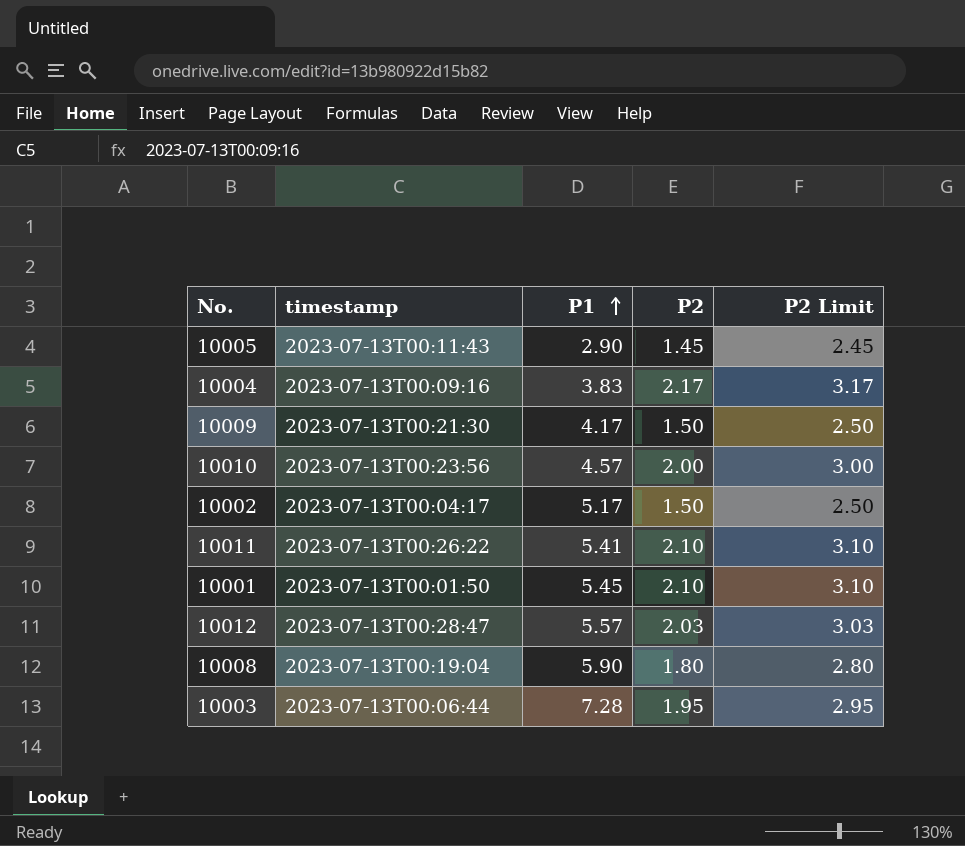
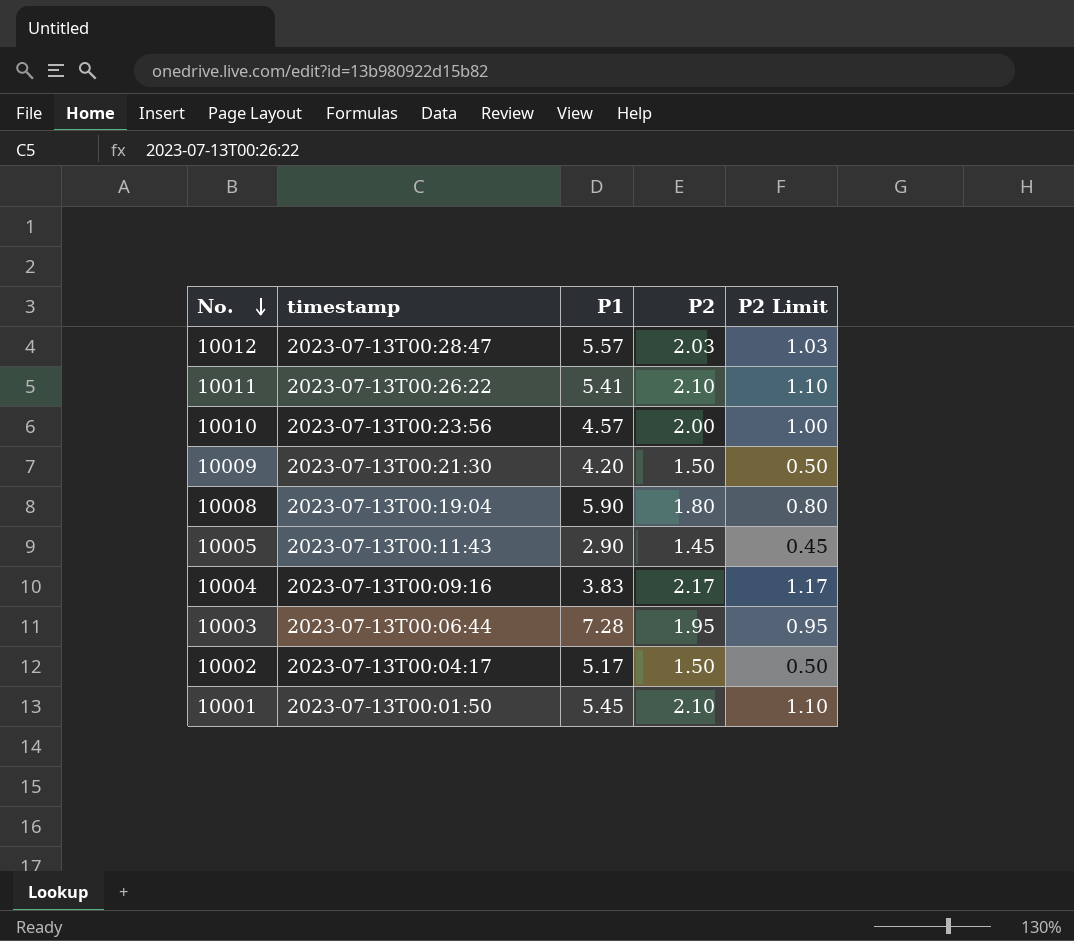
row order: P1 ascending -> No. descending
column P2 Limit | formula: [P2] + 1 -> [P2] - 1
10009 | P1: 4.17 -> 4.20

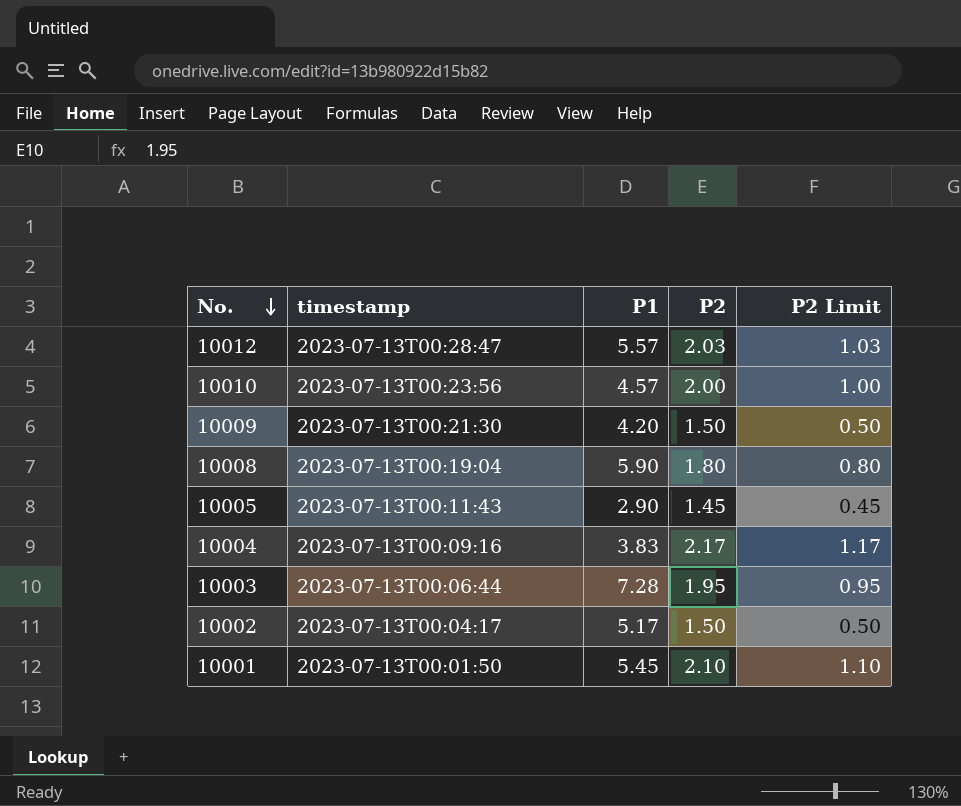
row 10011: 2023-07-13T00:26:22 | 5.41 | 2.10 | 1.10 -> none

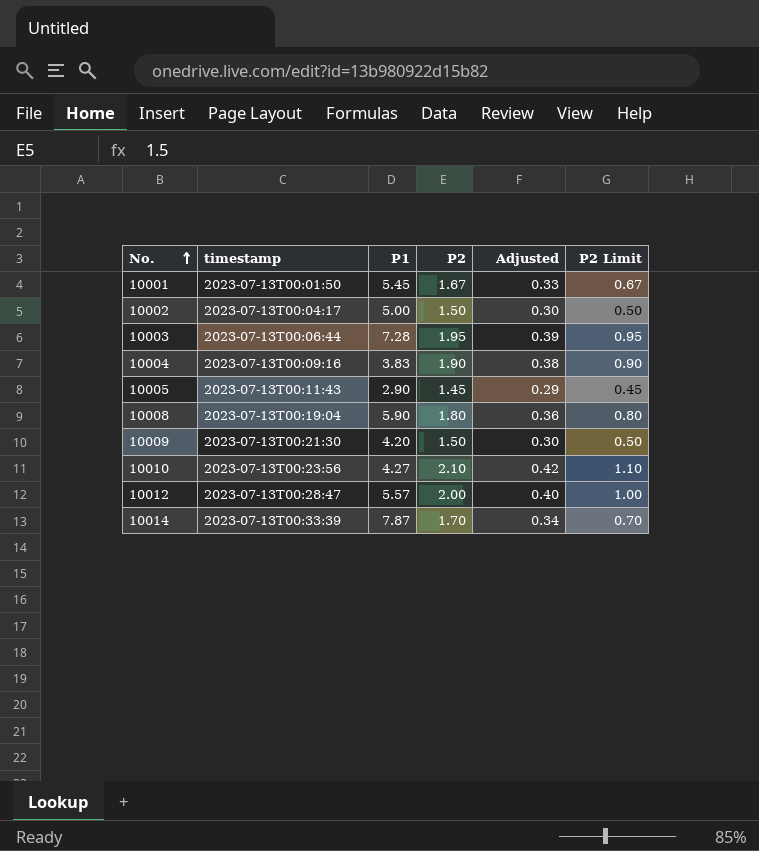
row order: No. descending -> No. ascending
column Adjusted | formula: none -> [P2] * 0.2
10001 | P2: 2.10 -> 1.67
10001 | P2 Limit: 1.10 -> 0.67
10002 | P1: 5.17 -> 5.00
10004 | P2: 2.17 -> 1.90
10004 | P2 Limit: 1.17 -> 0.90
10010 | P1: 4.57 -> 4.27
10010 | P2: 2.00 -> 2.10
10010 | P2 Limit: 1.00 -> 1.10
10012 | P2: 2.03 -> 2.00
10012 | P2 Limit: 1.03 -> 1.00
row 10014: none -> 2023-07-13T00:33:39 | 7.87 | 1.70 | 0.34 | 0.70

